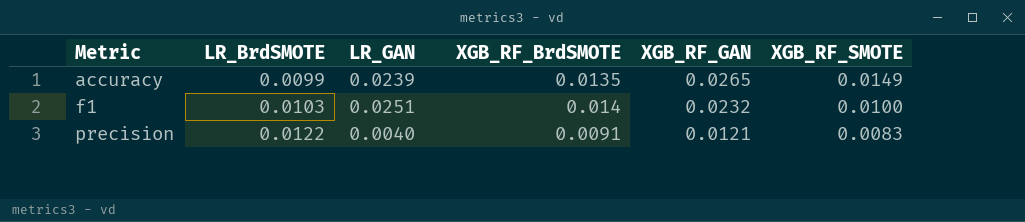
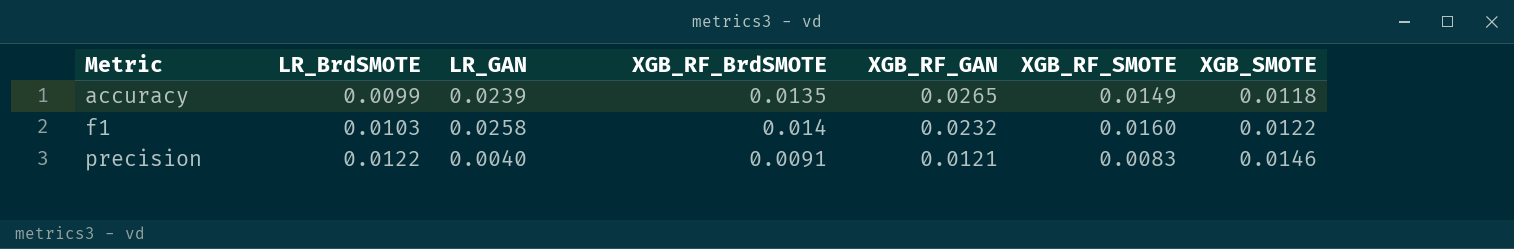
column XGB_SMOTE | position: none -> 7
f1 | LR_GAN: 0.0251 -> 0.0258
f1 | XGB_RF_SMOTE: 0.0100 -> 0.0160

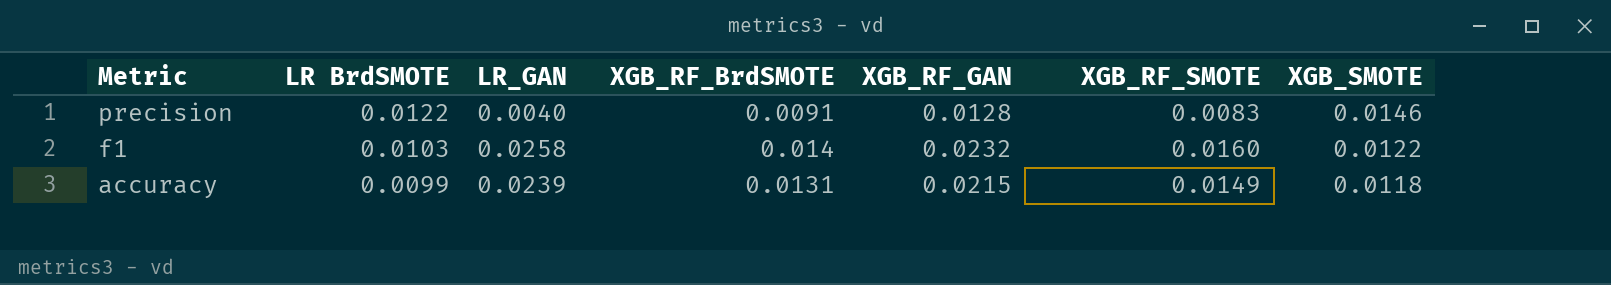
row order: Metric ascending -> Metric descending
column name: LR_BrdSMOTE -> LR BrdSMOTE
precision | XGB_RF_GAN: 0.0121 -> 0.0128
accuracy | XGB_RF_BrdSMOTE: 0.0135 -> 0.0131
accuracy | XGB_RF_GAN: 0.0265 -> 0.0215

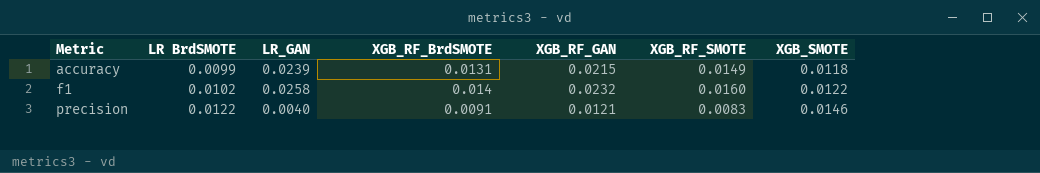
row order: Metric descending -> Metric ascending
f1 | LR BrdSMOTE: 0.0103 -> 0.0102
precision | XGB_RF_GAN: 0.0128 -> 0.0121

